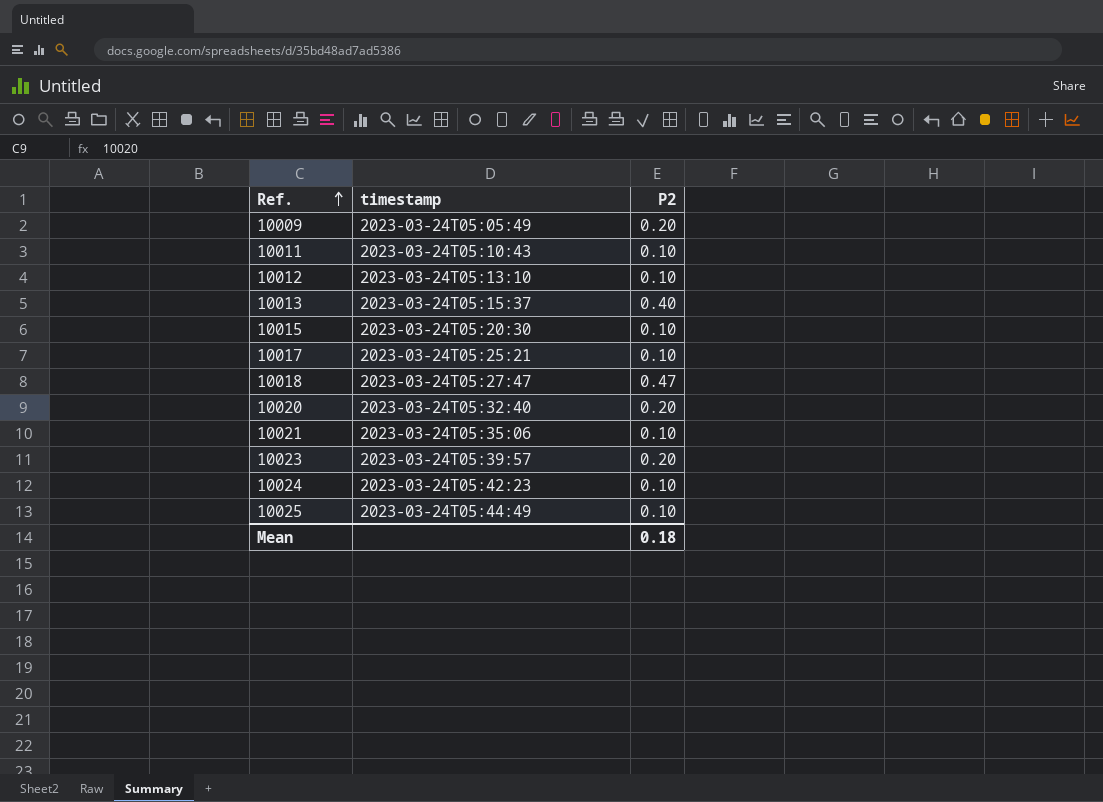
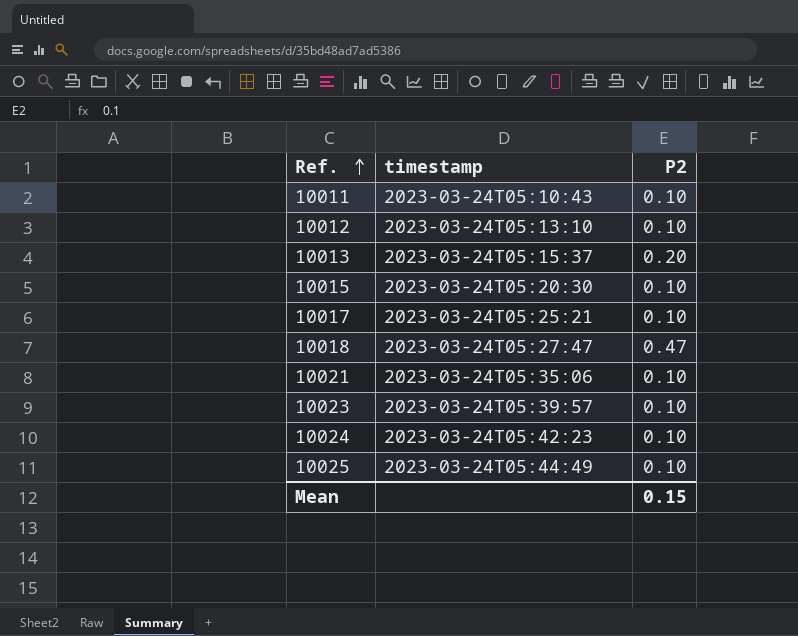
row 10009: 2023-03-24T05:05:49 | 0.20 -> none
row 10020: 2023-03-24T05:32:40 | 0.20 -> none
10013 | P2: 0.40 -> 0.20
10023 | P2: 0.20 -> 0.10
Mean | P2: 0.18 -> 0.15

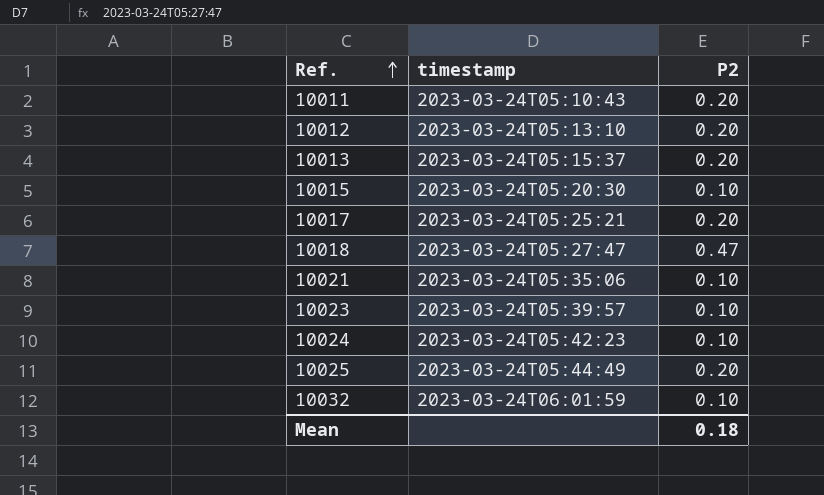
10011 | P2: 0.10 -> 0.20
10012 | P2: 0.10 -> 0.20
10017 | P2: 0.10 -> 0.20
10025 | P2: 0.10 -> 0.20
row 10032: none -> 2023-03-24T06:01:59 | 0.10
Mean | P2: 0.15 -> 0.18

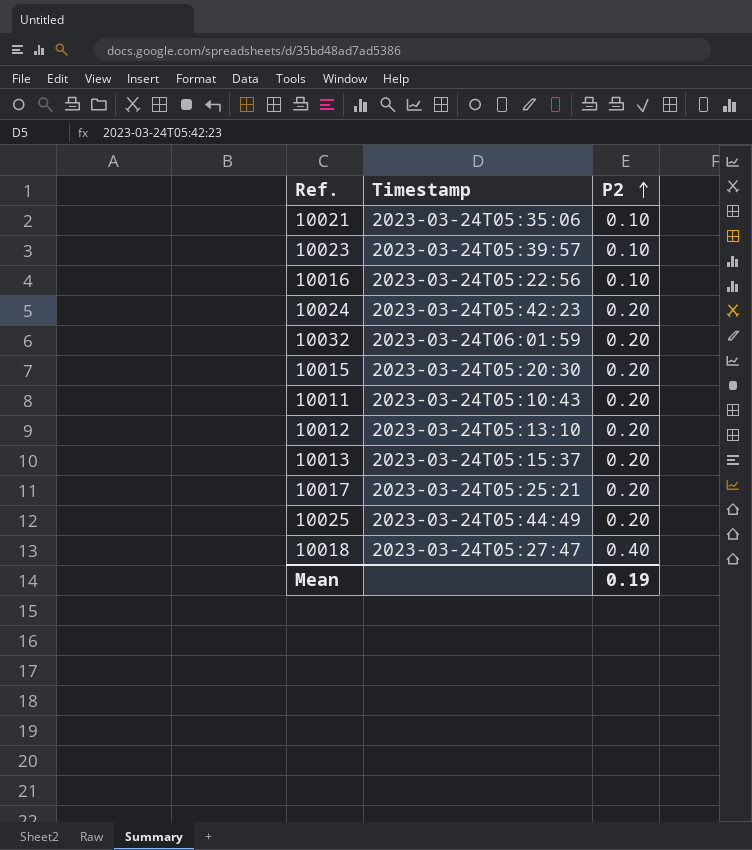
row order: Ref. ascending -> P2 ascending
column name: timestamp -> Timestamp
row 10016: none -> 2023-03-24T05:22:56 | 0.10
10024 | P2: 0.10 -> 0.20
10032 | P2: 0.10 -> 0.20
10015 | P2: 0.10 -> 0.20
10018 | P2: 0.47 -> 0.40
Mean | P2: 0.18 -> 0.19

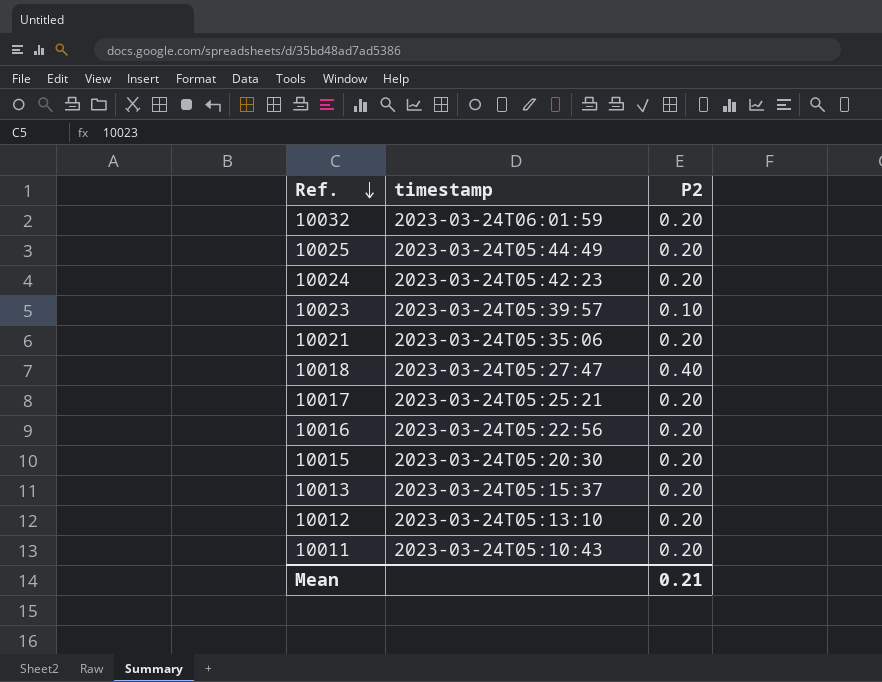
row order: P2 ascending -> Ref. descending
column name: Timestamp -> timestamp
10021 | P2: 0.10 -> 0.20
10016 | P2: 0.10 -> 0.20
Mean | P2: 0.19 -> 0.21

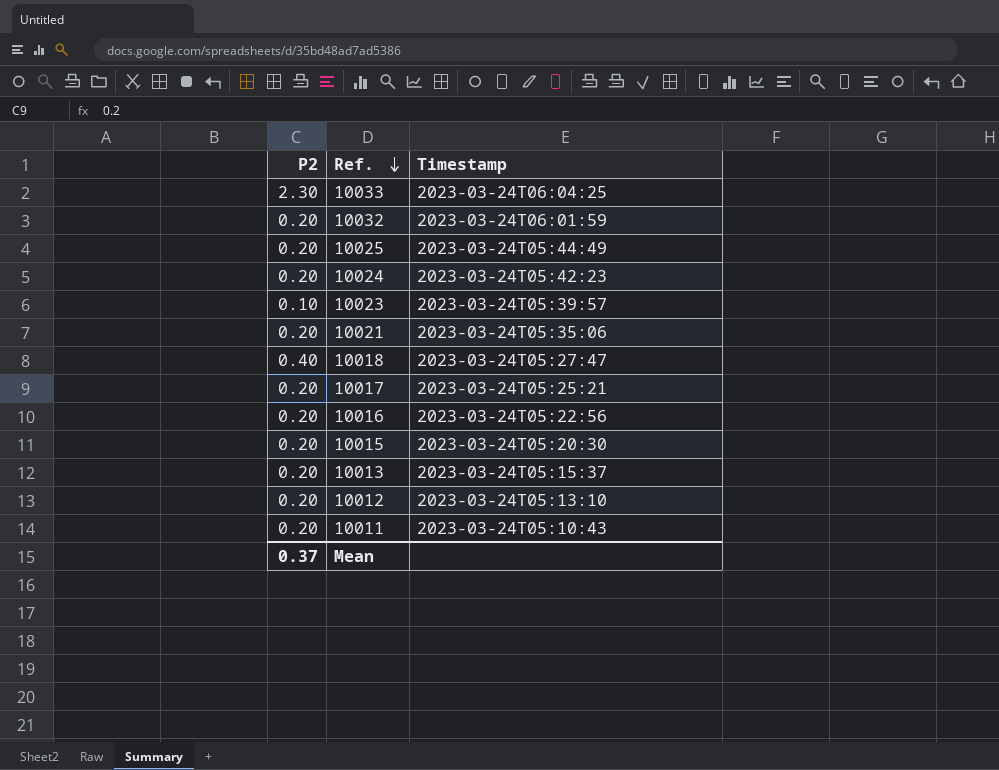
column P2 | position: 3 -> 1
column name: timestamp -> Timestamp
row 10033: none -> 2.30 | 2023-03-24T06:04:25
Mean | P2: 0.21 -> 0.37

